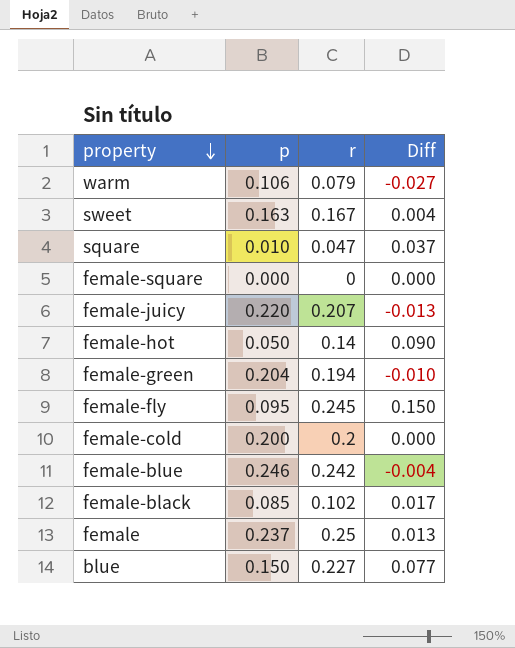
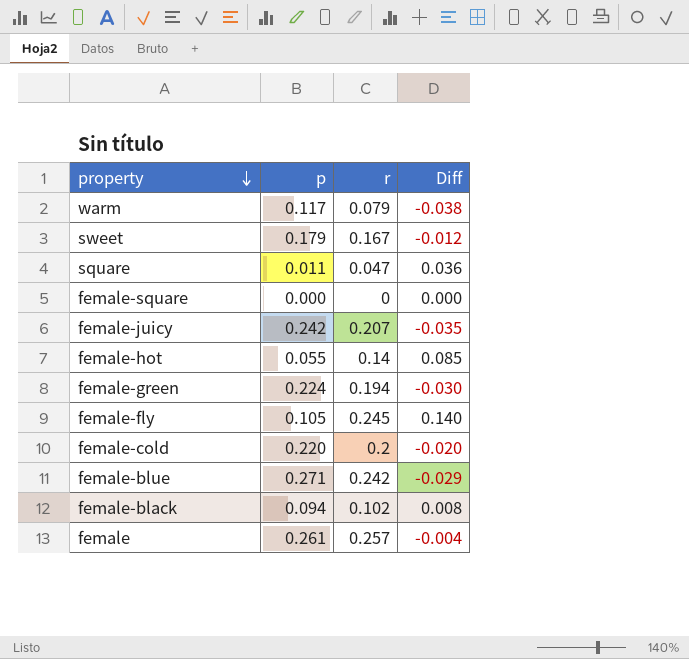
row blue: 0.150 | 0.227 | 0.077 -> none
warm | p: 0.106 -> 0.117
warm | Diff: -0.027 -> -0.038
sweet | p: 0.163 -> 0.179
sweet | Diff: 0.004 -> -0.012
square | p: 0.010 -> 0.011
square | Diff: 0.037 -> 0.036
female-juicy | p: 0.220 -> 0.242
female-juicy | Diff: -0.013 -> -0.035
female-hot | p: 0.050 -> 0.055
female-hot | Diff: 0.090 -> 0.085
female-green | p: 0.204 -> 0.224
female-green | Diff: -0.010 -> -0.030
female-fly | p: 0.095 -> 0.105
female-fly | Diff: 0.150 -> 0.140
female-cold | p: 0.200 -> 0.220
female-cold | Diff: 0.000 -> -0.020
female-blue | p: 0.246 -> 0.271
female-blue | Diff: -0.004 -> -0.029
female-black | p: 0.085 -> 0.094
female-black | Diff: 0.017 -> 0.008
female | p: 0.237 -> 0.261
female | r: 0.25 -> 0.257
female | Diff: 0.013 -> -0.004

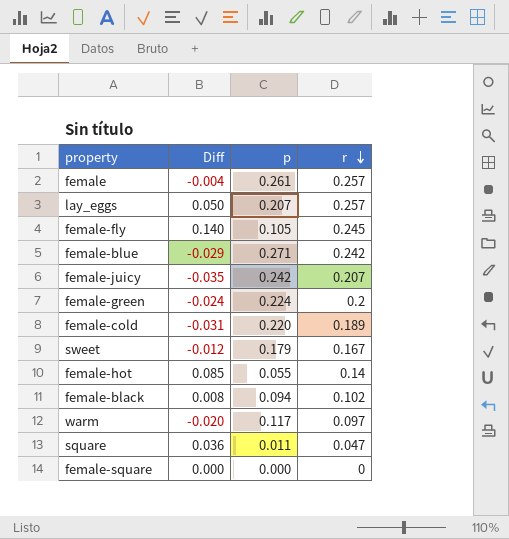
row order: property descending -> r descending
column Diff | position: 4 -> 2
row lay_eggs: none -> 0.050 | 0.207 | 0.257
female-green | Diff: -0.030 -> -0.024
female-green | r: 0.194 -> 0.2
female-cold | Diff: -0.020 -> -0.031
female-cold | r: 0.2 -> 0.189
warm | Diff: -0.038 -> -0.020
warm | r: 0.079 -> 0.097

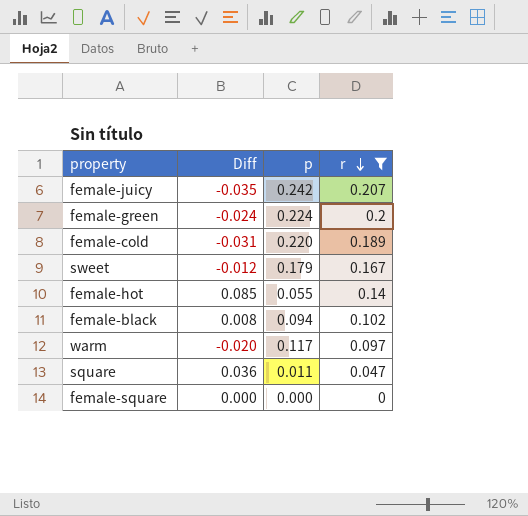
filter: none -> r <= 0.207

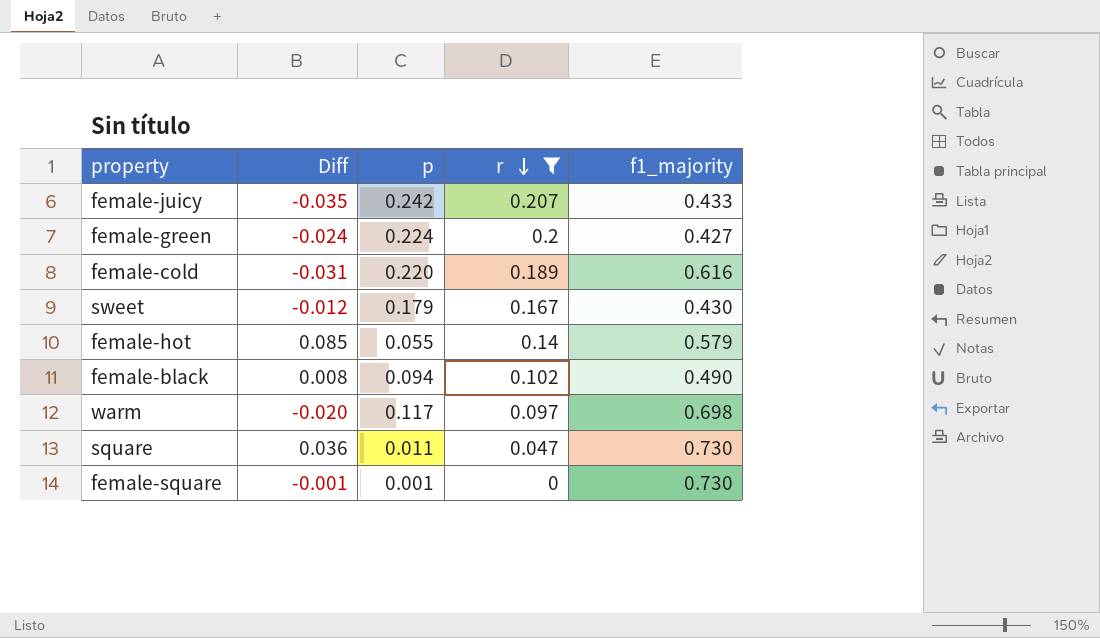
column f1_majority | position: none -> 5
female-square | Diff: 0.000 -> -0.001
female-square | p: 0.000 -> 0.001

